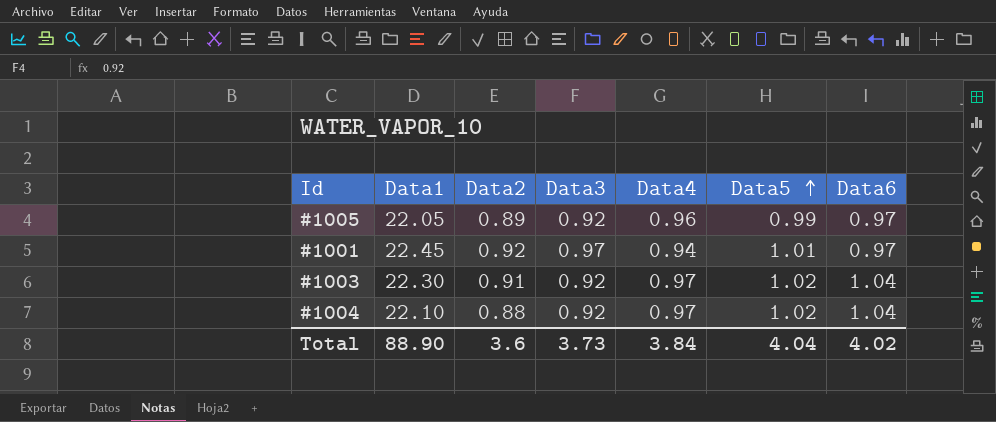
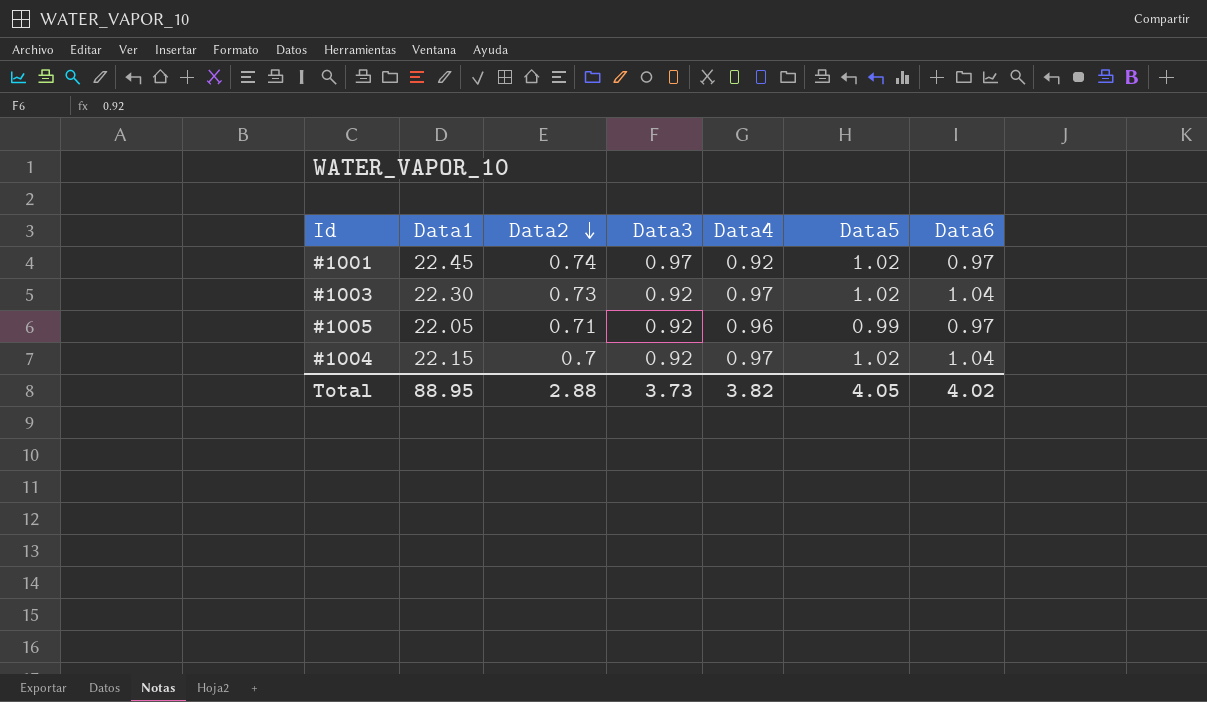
row order: Data5 ascending -> Data2 descending
#1001 | Data2: 0.92 -> 0.74
#1001 | Data4: 0.94 -> 0.92
#1001 | Data5: 1.01 -> 1.02
#1003 | Data2: 0.91 -> 0.73
#1005 | Data2: 0.89 -> 0.71
#1004 | Data1: 22.10 -> 22.15
#1004 | Data2: 0.88 -> 0.7
Total | Data1: 88.90 -> 88.95
Total | Data2: 3.6 -> 2.88
Total | Data4: 3.84 -> 3.82
Total | Data5: 4.04 -> 4.05

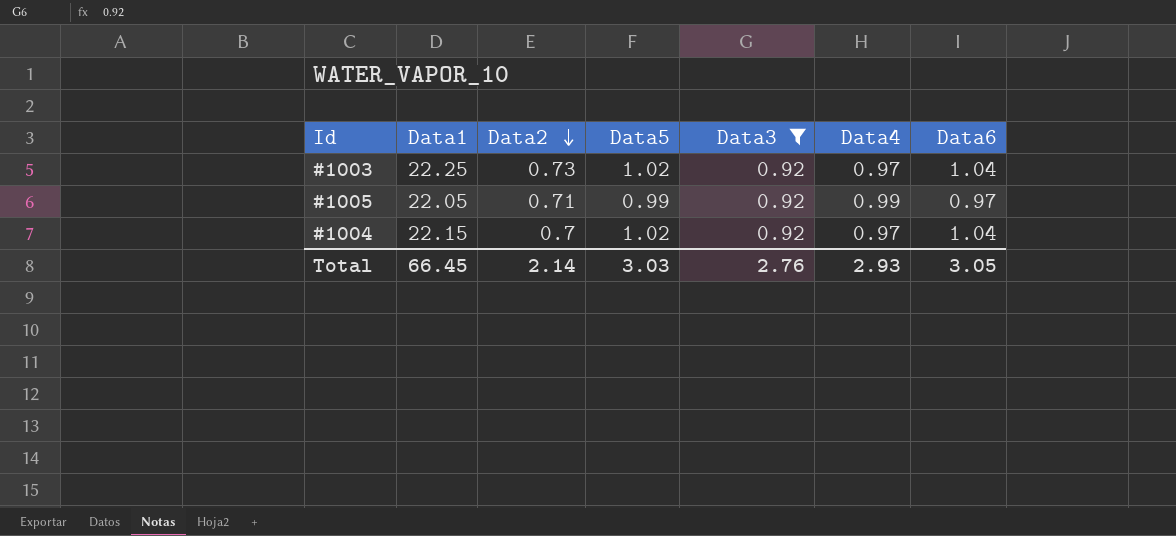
filter: none -> Data3 = 0.92
column Data5 | position: 6 -> 4
#1003 | Data1: 22.30 -> 22.25
#1005 | Data4: 0.96 -> 0.99
Total | Data1: 88.95 -> 66.45
Total | Data2: 2.88 -> 2.14
Total | Data5: 4.05 -> 3.03
Total | Data3: 3.73 -> 2.76
Total | Data4: 3.82 -> 2.93
Total | Data6: 4.02 -> 3.05

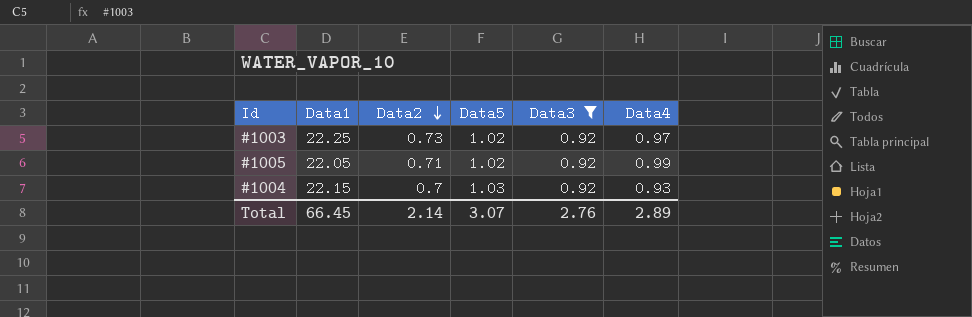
column Data6 | position: 7 -> none
#1005 | Data5: 0.99 -> 1.02
#1004 | Data5: 1.02 -> 1.03
#1004 | Data4: 0.97 -> 0.93
Total | Data5: 3.03 -> 3.07
Total | Data4: 2.93 -> 2.89

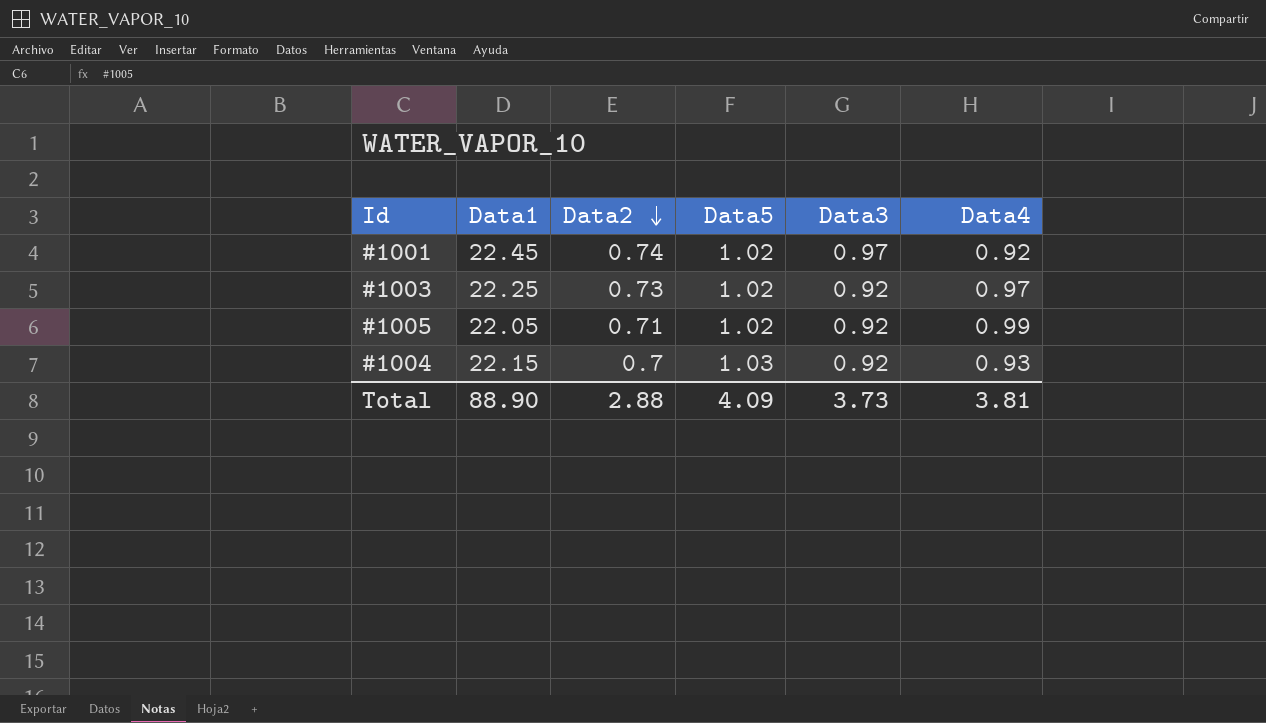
filter: Data3 = 0.92 -> none
Total | Data1: 66.45 -> 88.90
Total | Data2: 2.14 -> 2.88
Total | Data5: 3.07 -> 4.09
Total | Data3: 2.76 -> 3.73
Total | Data4: 2.89 -> 3.81

